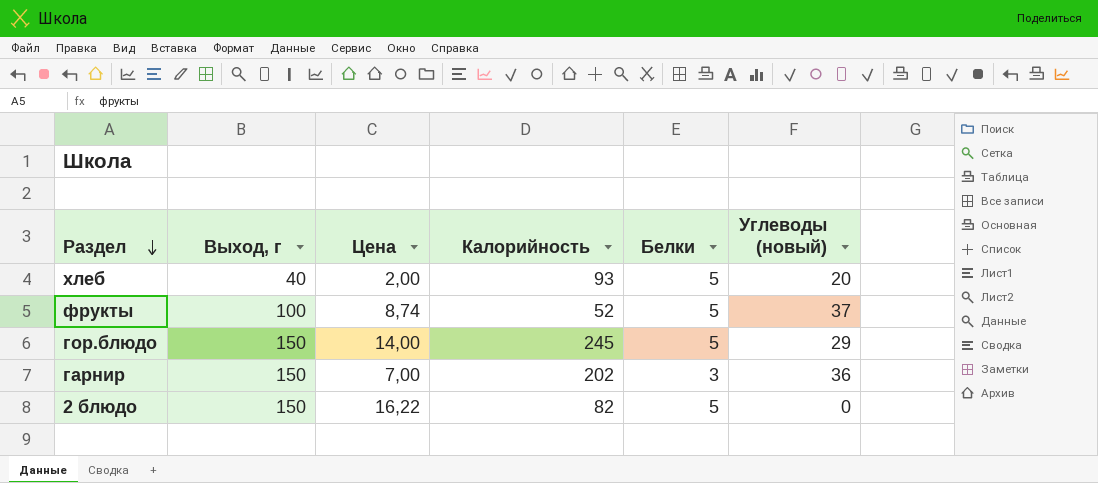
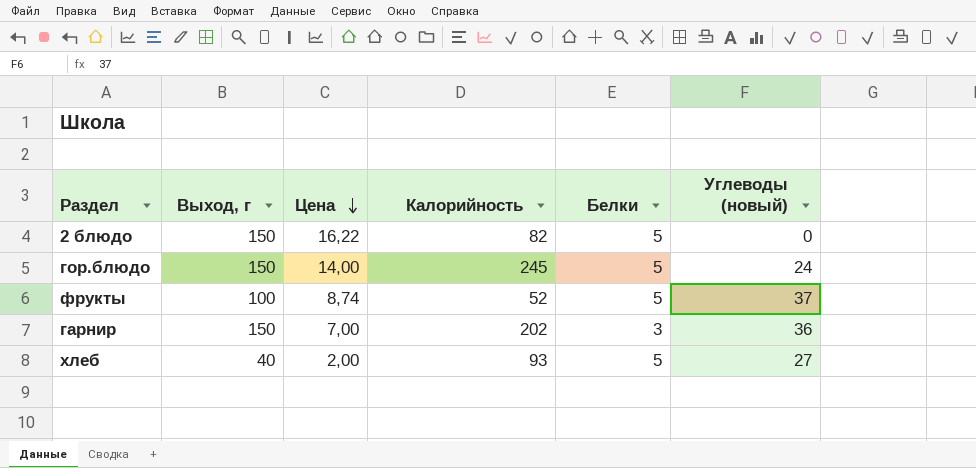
row order: Раздел descending -> Цена descending
гор.блюдо | Углеводы (новый): 29 -> 24
хлеб | Углеводы (новый): 20 -> 27

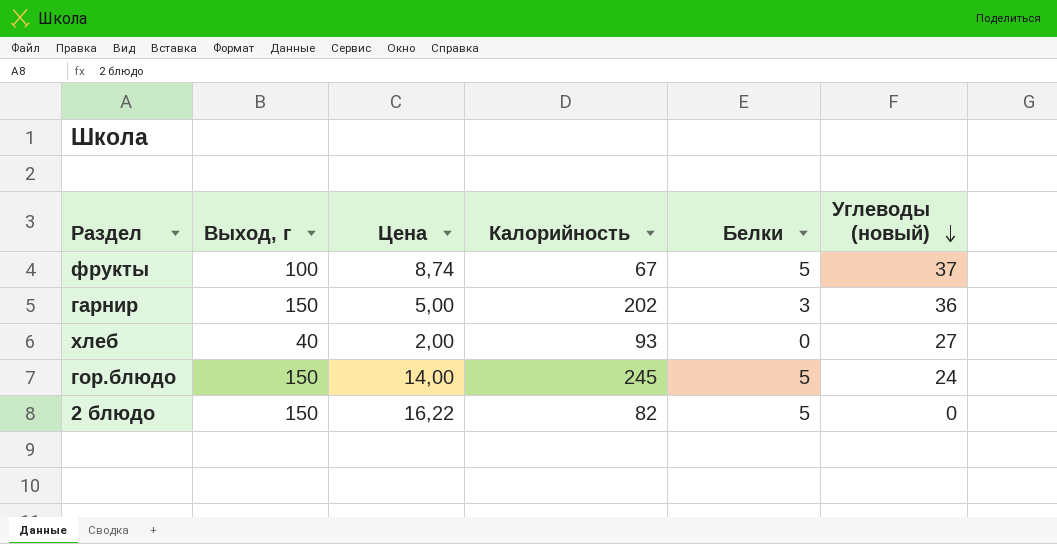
row order: Цена descending -> Углеводы (новый) descending
фрукты | Калорийность: 52 -> 67
гарнир | Цена: 7,00 -> 5,00
хлеб | Белки: 5 -> 0

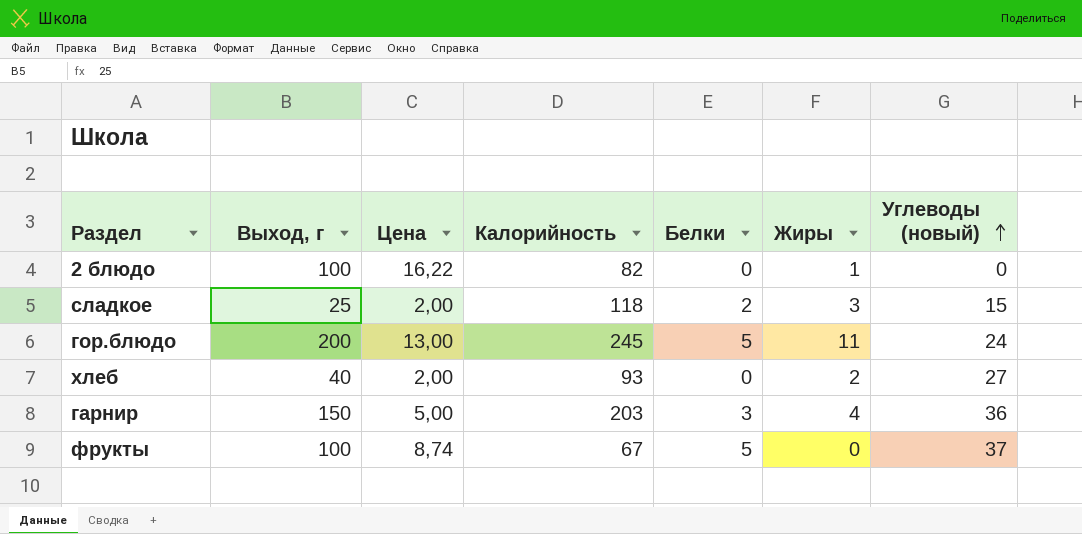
row order: Углеводы (новый) descending -> Углеводы (новый) ascending
column Жиры | position: none -> 6
2 блюдо | Выход, г: 150 -> 100
2 блюдо | Белки: 5 -> 0
row сладкое: none -> 25 | 2,00 | 118 | 2 | 3 | 15
гор.блюдо | Выход, г: 150 -> 200
гор.блюдо | Цена: 14,00 -> 13,00
гарнир | Калорийность: 202 -> 203

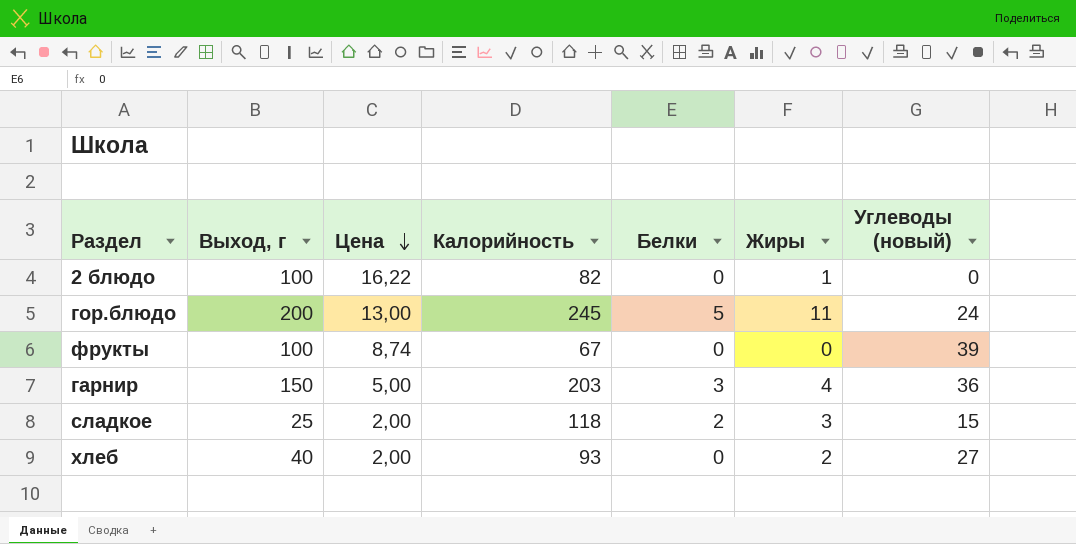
row order: Углеводы (новый) ascending -> Цена descending
фрукты | Белки: 5 -> 0
фрукты | Углеводы (новый): 37 -> 39

